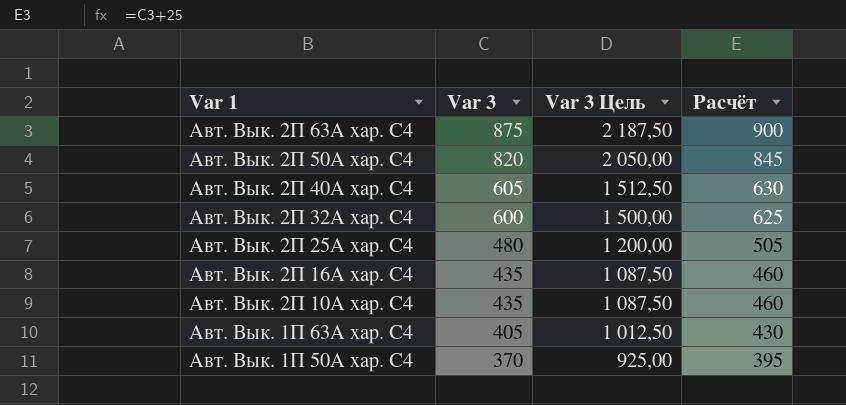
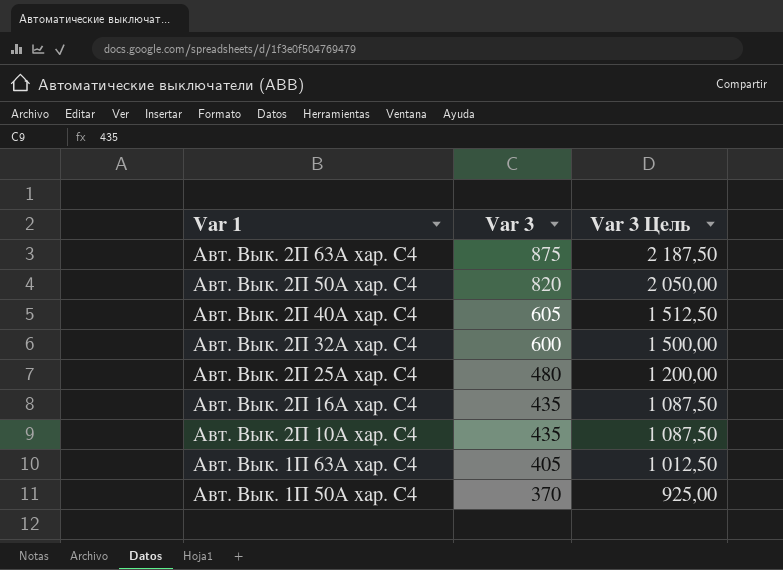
column Расчёт | formula: [Var 3] + 25 -> none

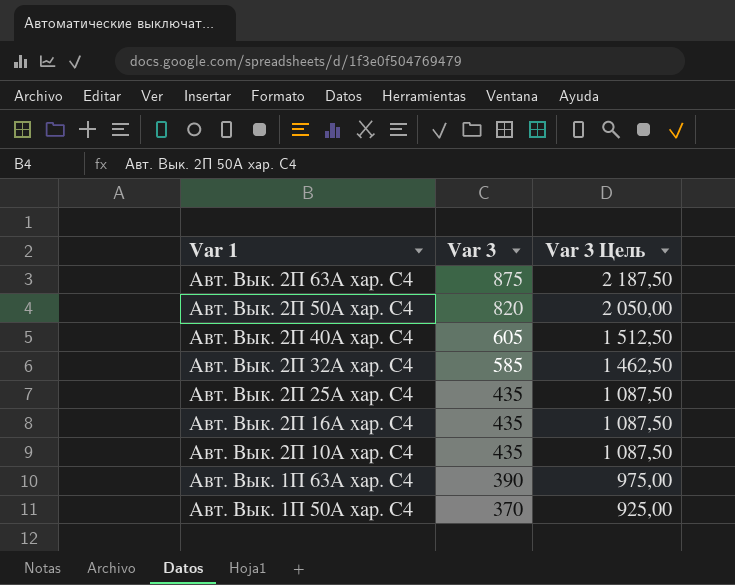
Авт. Вык. 2П 32А хар. С4 | Var 3: 600 -> 585
Авт. Вык. 2П 32А хар. С4 | Var 3 Цель: 1 500,00 -> 1 462,50
Авт. Вык. 2П 25А хар. С4 | Var 3: 480 -> 435
Авт. Вык. 2П 25А хар. С4 | Var 3 Цель: 1 200,00 -> 1 087,50
Авт. Вык. 1П 63А хар. С4 | Var 3: 405 -> 390
Авт. Вык. 1П 63А хар. С4 | Var 3 Цель: 1 012,50 -> 975,00

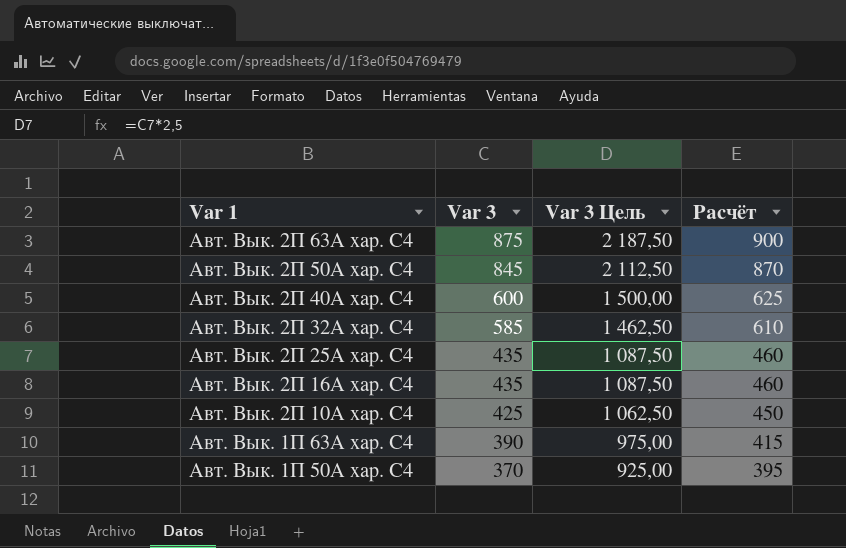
column Расчёт | formula: none -> [Var 3] + 25
Авт. Вык. 2П 50А хар. С4 | Var 3: 820 -> 845
Авт. Вык. 2П 50А хар. С4 | Var 3 Цель: 2 050,00 -> 2 112,50
Авт. Вык. 2П 40А хар. С4 | Var 3: 605 -> 600
Авт. Вык. 2П 40А хар. С4 | Var 3 Цель: 1 512,50 -> 1 500,00
Авт. Вык. 2П 10А хар. С4 | Var 3: 435 -> 425
Авт. Вык. 2П 10А хар. С4 | Var 3 Цель: 1 087,50 -> 1 062,50

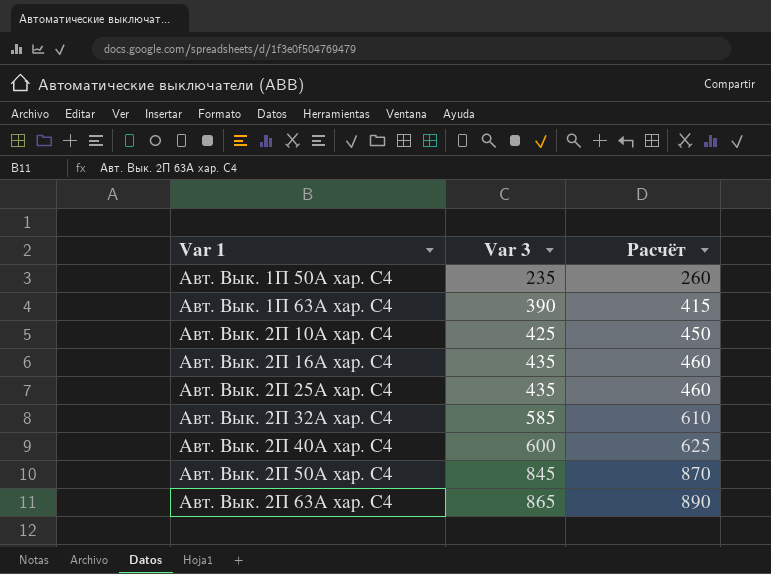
row order: Var 1 descending -> Var 1 ascending
column Var 3 Цель | formula: [Var 3] * 2,5 -> none
Авт. Вык. 1П 50А хар. С4 | Var 3: 370 -> 235
Авт. Вык. 1П 50А хар. С4 | Расчёт: 395 -> 260
Авт. Вык. 2П 63А хар. С4 | Var 3: 875 -> 865
Авт. Вык. 2П 63А хар. С4 | Расчёт: 900 -> 890

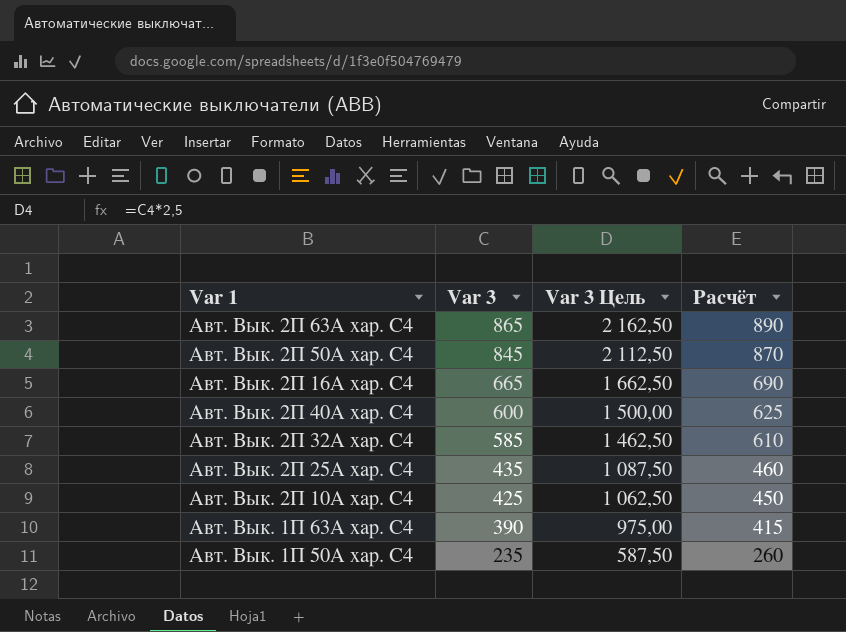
row order: Var 1 ascending -> Var 3 descending
column Var 3 Цель | formula: none -> [Var 3] * 2,5
Авт. Вык. 2П 16А хар. С4 | Var 3: 435 -> 665
Авт. Вык. 2П 16А хар. С4 | Расчёт: 460 -> 690

